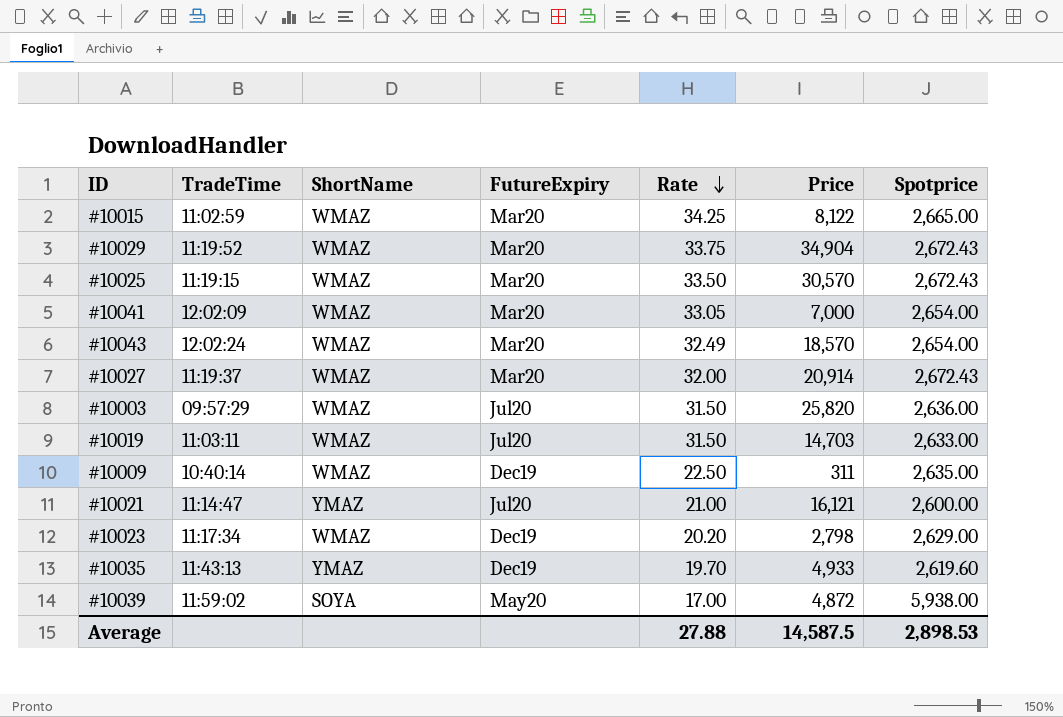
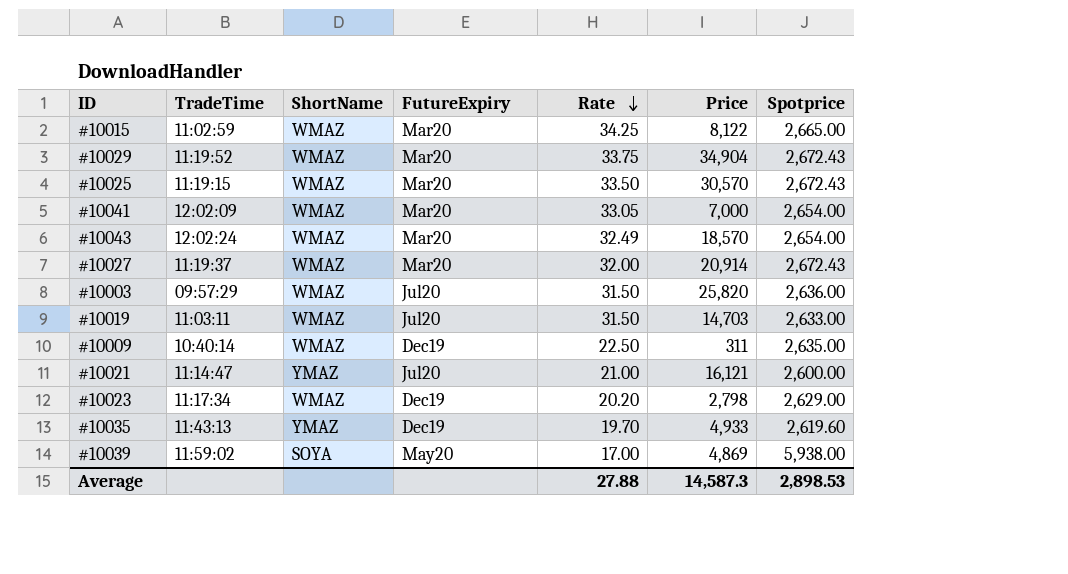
#10039 | Price: 4,872 -> 4,869
Average | Price: 14,587.5 -> 14,587.3

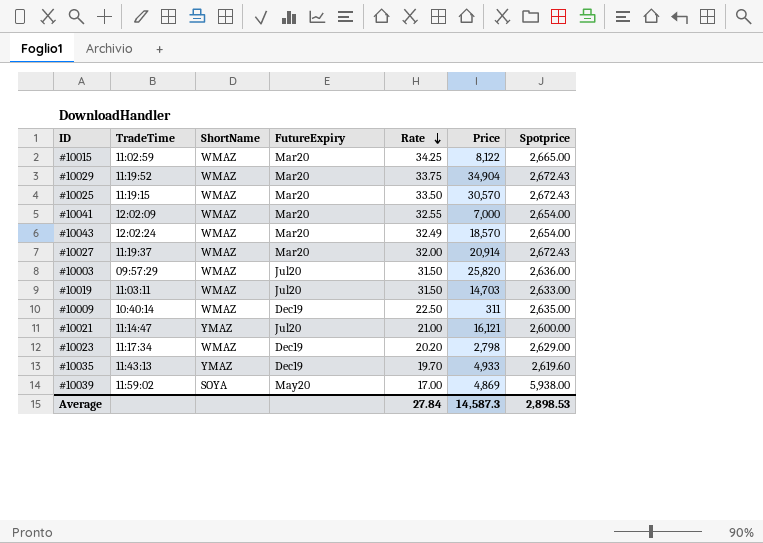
#10041 | Rate: 33.05 -> 32.55
Average | Rate: 27.88 -> 27.84

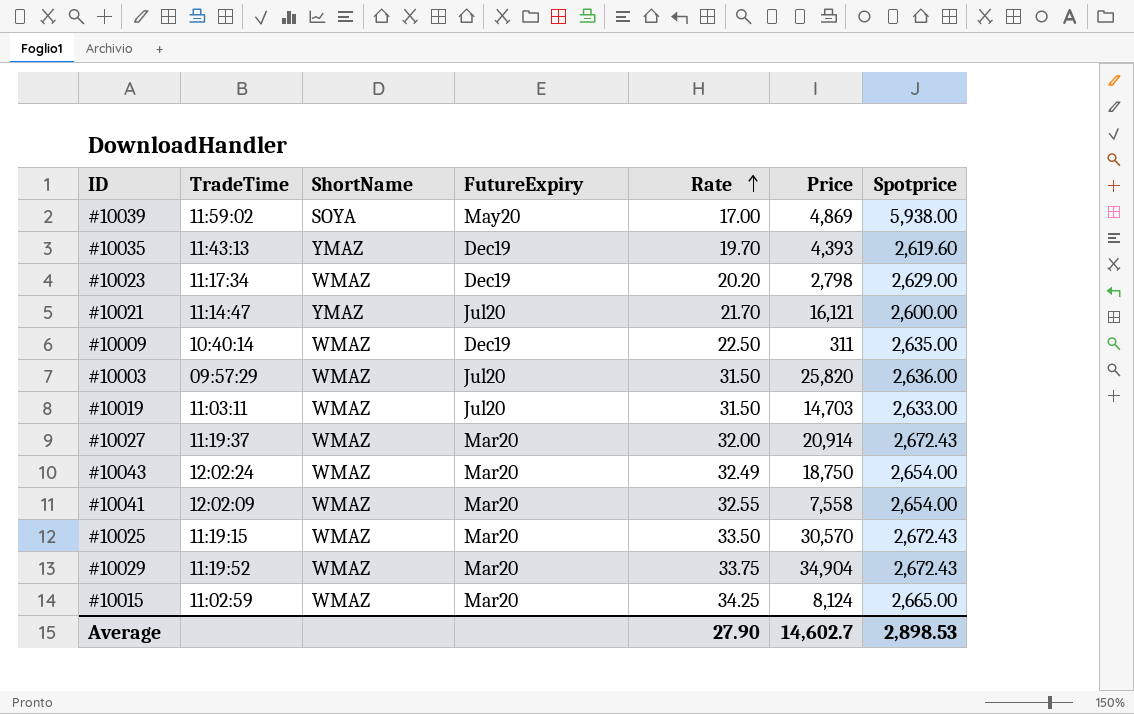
row order: Rate descending -> Rate ascending
#10035 | Price: 4,933 -> 4,393
#10021 | Rate: 21.00 -> 21.70
#10043 | Price: 18,570 -> 18,750
#10041 | Price: 7,000 -> 7,558
#10015 | Price: 8,122 -> 8,124
Average | Rate: 27.84 -> 27.90
Average | Price: 14,587.3 -> 14,602.7

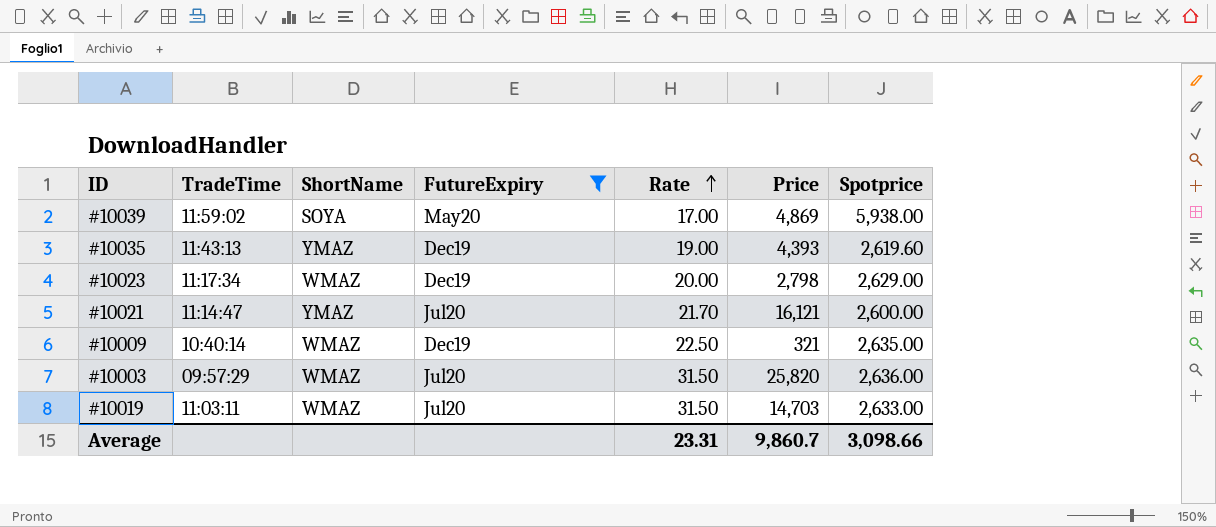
filter: none -> FutureExpiry != Mar20
#10035 | Rate: 19.70 -> 19.00
#10023 | Rate: 20.20 -> 20.00
#10009 | Price: 311 -> 321
Average | Rate: 27.90 -> 23.31
Average | Price: 14,602.7 -> 9,860.7
Average | Spotprice: 2,898.53 -> 3,098.66

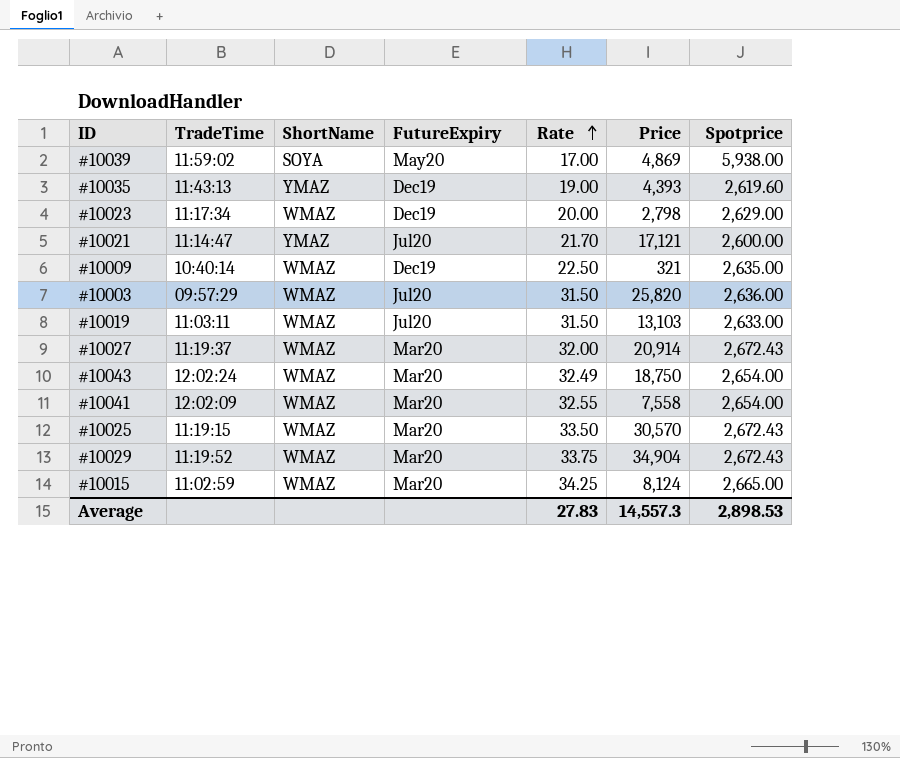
filter: FutureExpiry != Mar20 -> none
#10021 | Price: 16,121 -> 17,121
#10019 | Price: 14,703 -> 13,103
Average | Rate: 23.31 -> 27.83
Average | Price: 9,860.7 -> 14,557.3
Average | Spotprice: 3,098.66 -> 2,898.53

